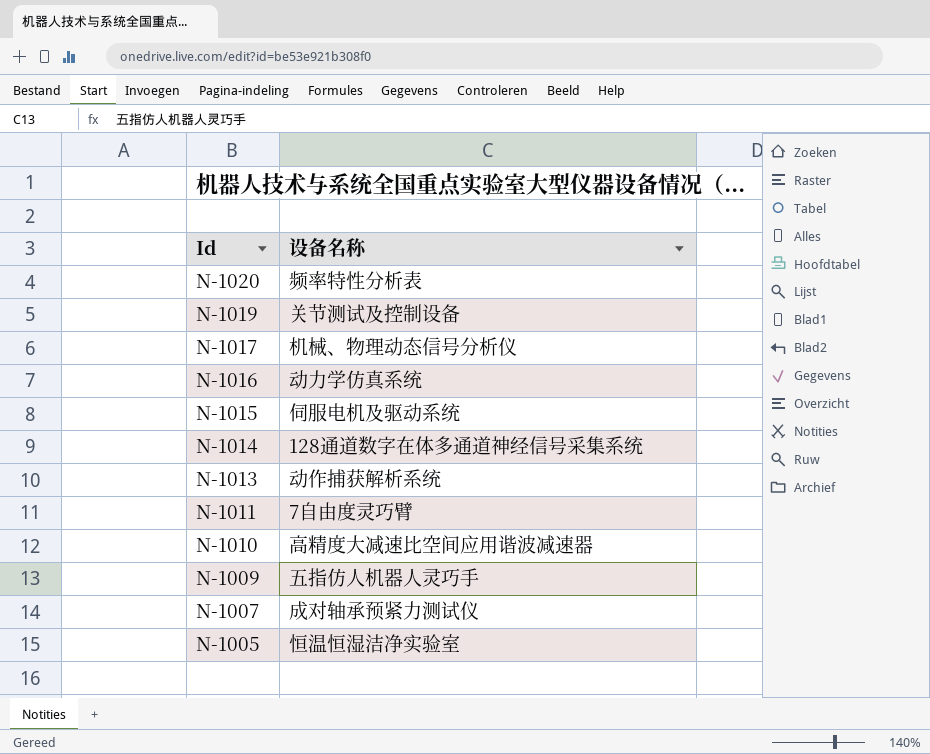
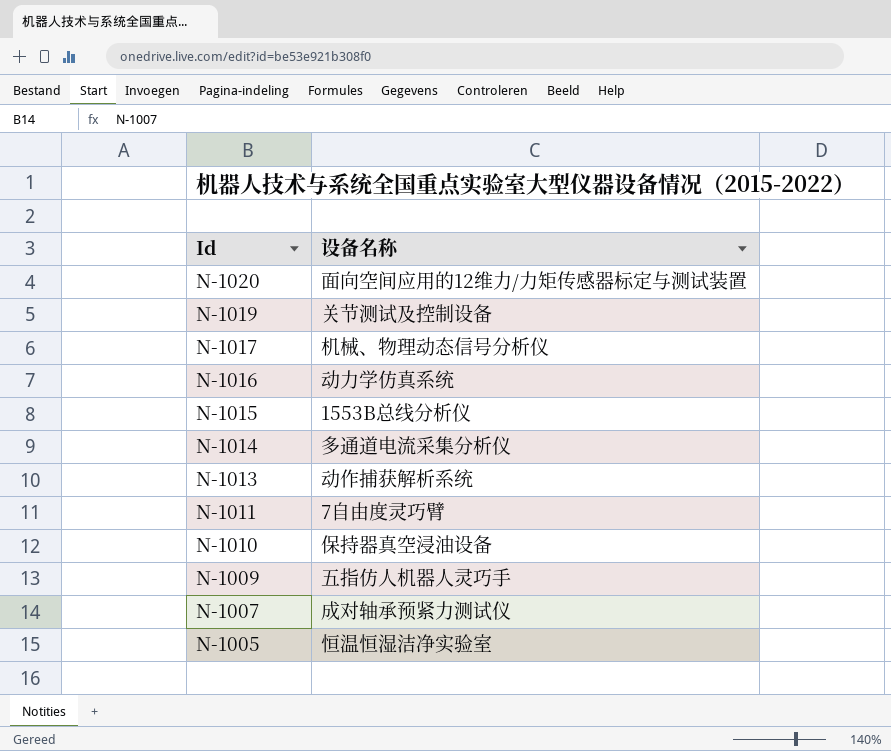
N-1020 | 设备名称: 频率特性分析表 -> 面向空间应用的12维力/力矩传感器标定与测试装置
N-1015 | 设备名称: 伺服电机及驱动系统 -> 1553B总线分析仪
N-1014 | 设备名称: 128通道数字在体多通道神经信号采集系统 -> 多通道电流采集分析仪
N-1010 | 设备名称: 高精度大减速比空间应用谐波减速器 -> 保持器真空浸油设备

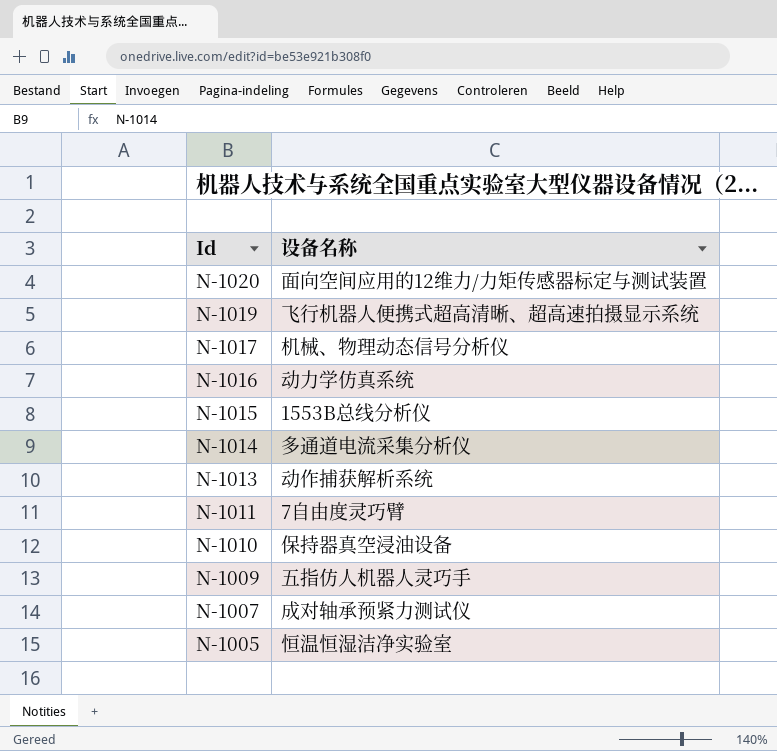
N-1019 | 设备名称: 关节测试及控制设备 -> 飞行机器人便携式超高清晰、超高速拍摄显示系统

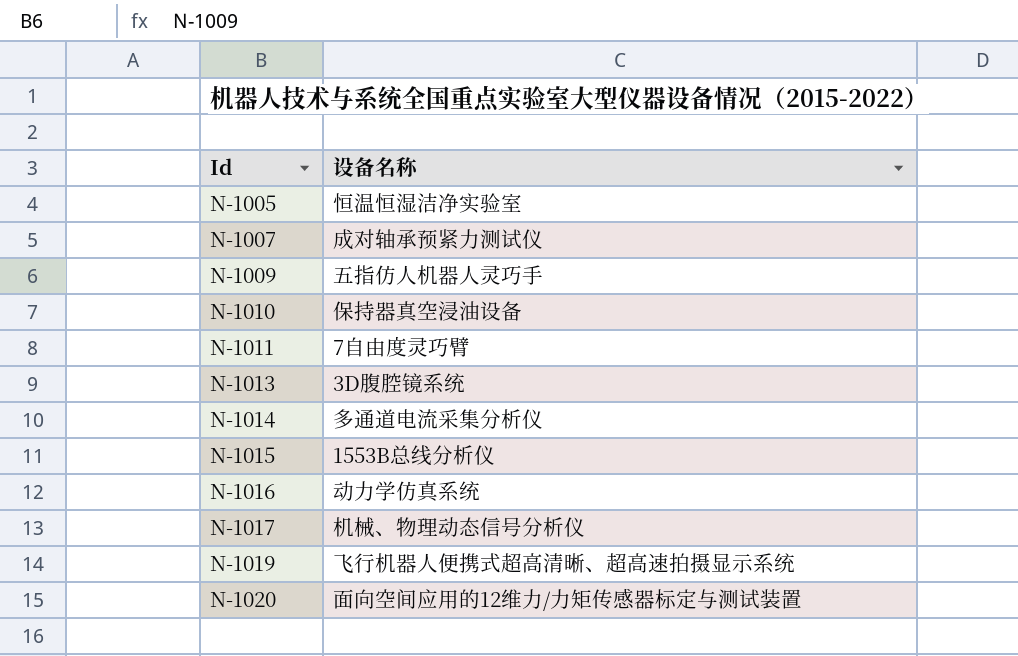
row order: Id descending -> Id ascending
N-1013 | 设备名称: 动作捕获解析系统 -> 3D腹腔镜系统

